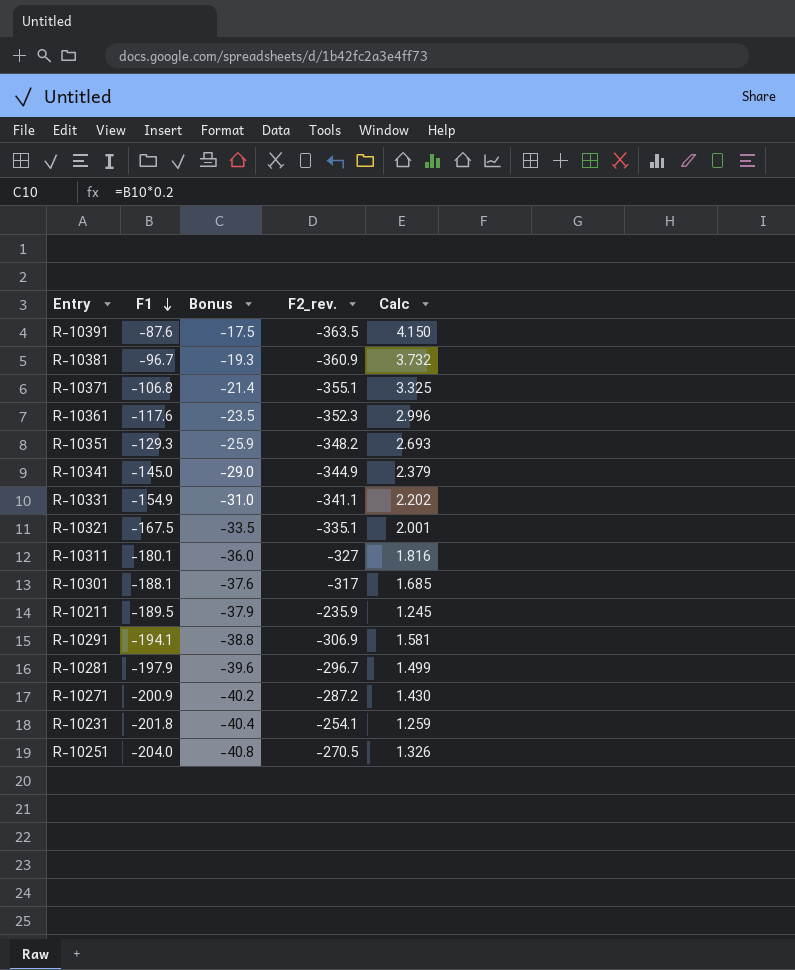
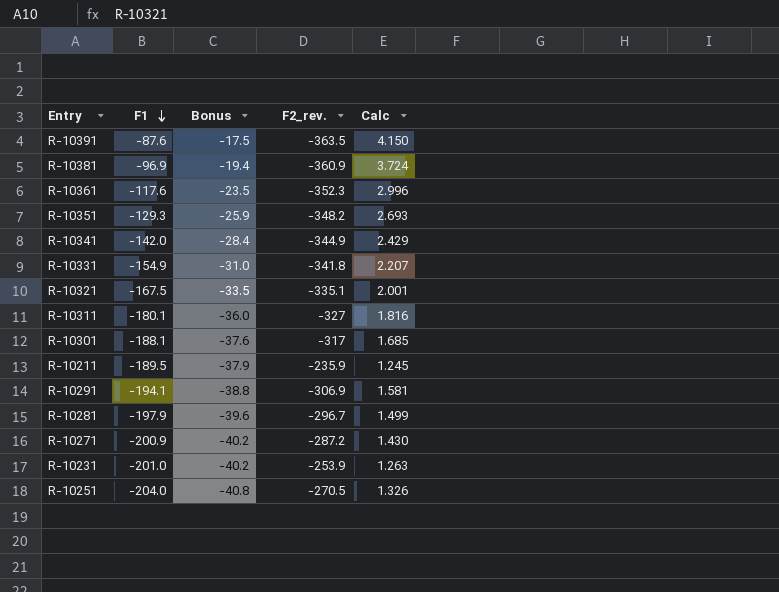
row R-10371: -106.8 | -21.4 | -355.1 | 3.325 -> none
R-10381 | F1: -96.7 -> -96.9
R-10381 | Bonus: -19.3 -> -19.4
R-10381 | Calc: 3.732 -> 3.724
R-10341 | F1: -145.0 -> -142.0
R-10341 | Bonus: -29.0 -> -28.4
R-10341 | Calc: 2.379 -> 2.429
R-10331 | F2_rev.: -341.1 -> -341.8
R-10331 | Calc: 2.202 -> 2.207
R-10231 | F1: -201.8 -> -201.0
R-10231 | Bonus: -40.4 -> -40.2
R-10231 | F2_rev.: -254.1 -> -253.9
R-10231 | Calc: 1.259 -> 1.263

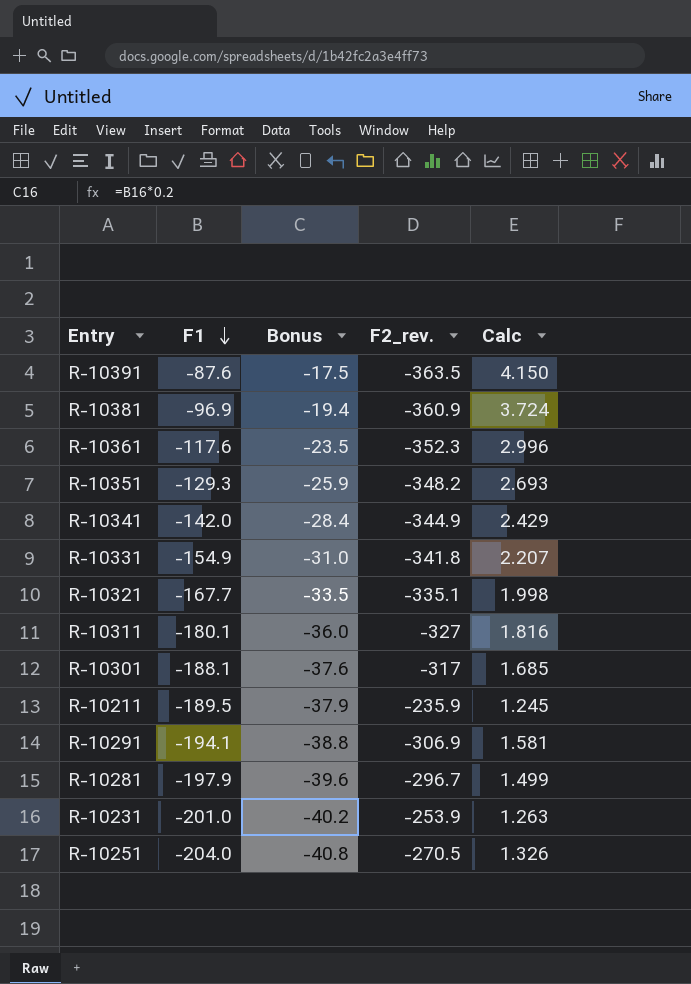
row R-10271: -200.9 | -40.2 | -287.2 | 1.430 -> none
R-10321 | F1: -167.5 -> -167.7
R-10321 | Calc: 2.001 -> 1.998

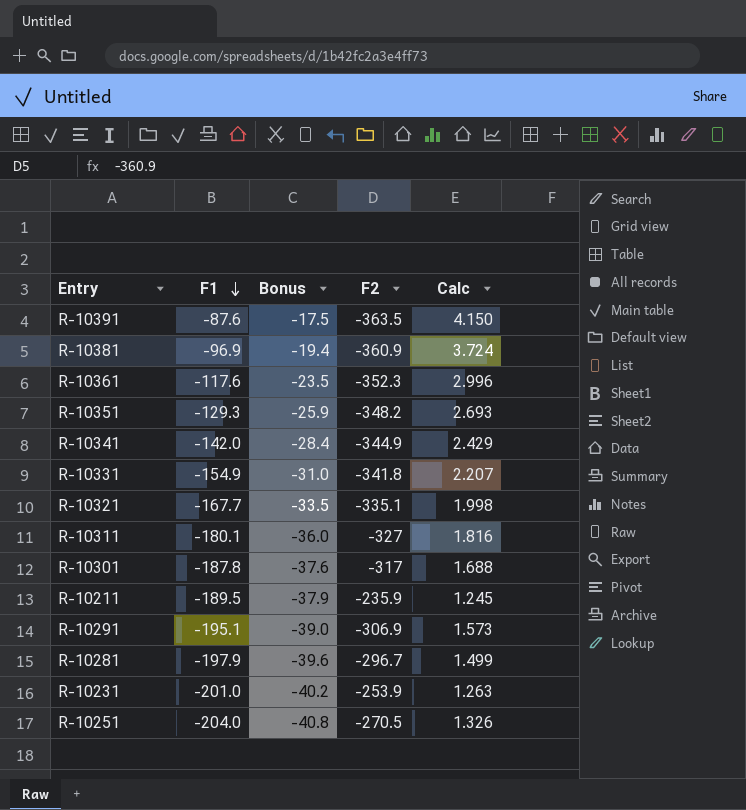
column name: F2_rev. -> F2
R-10301 | F1: -188.1 -> -187.8
R-10301 | Calc: 1.685 -> 1.688
R-10291 | F1: -194.1 -> -195.1
R-10291 | Bonus: -38.8 -> -39.0
R-10291 | Calc: 1.581 -> 1.573

